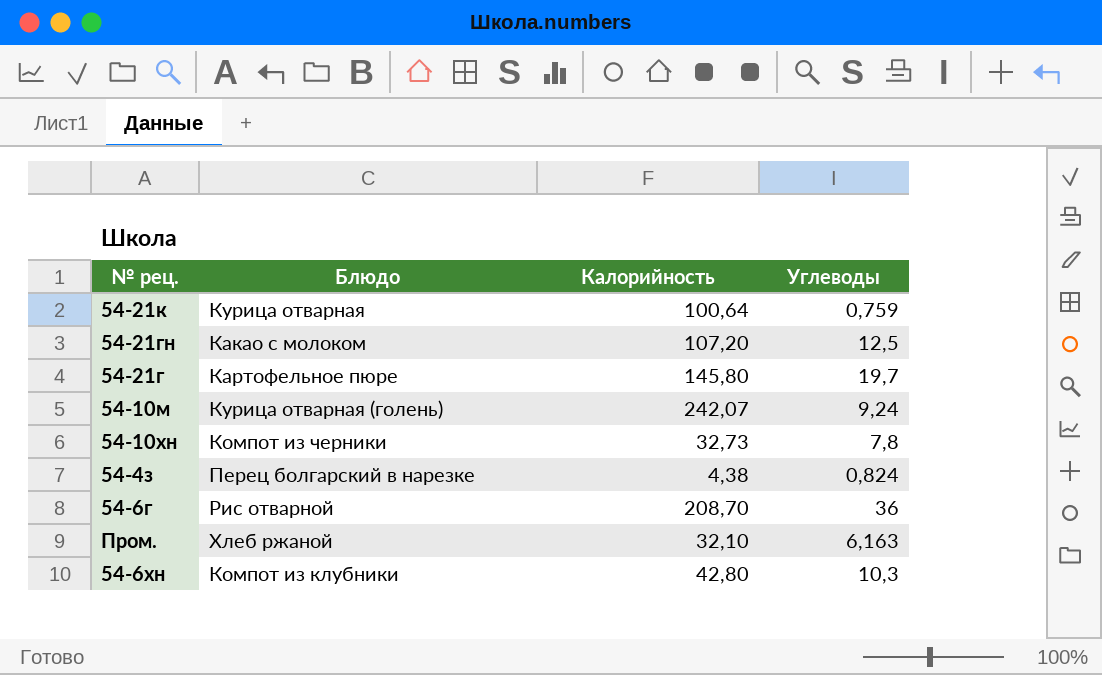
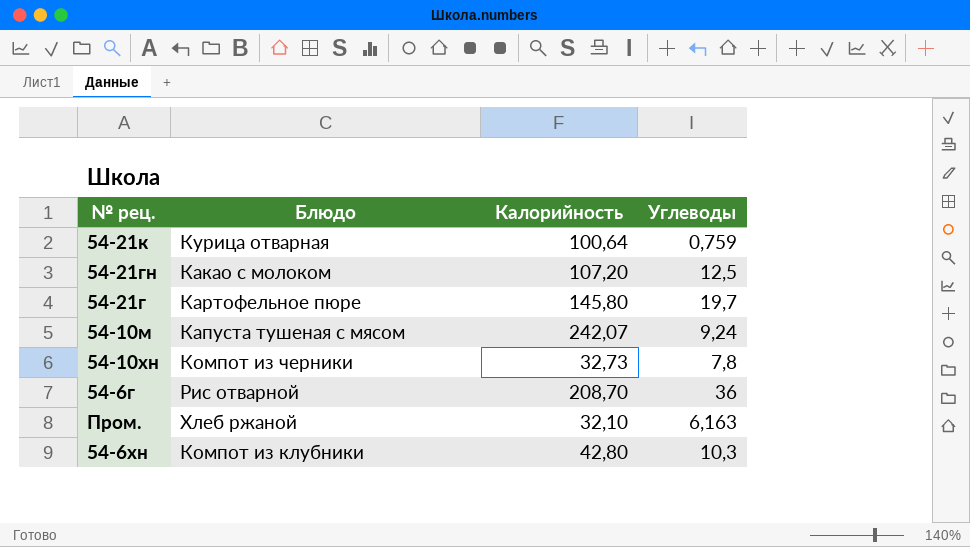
row 54-4з: Перец болгарский в нарезке | 4,38 | 0,824 -> none
54-10м | Блюдо: Курица отварная (голень) -> Капуста тушеная с мясом

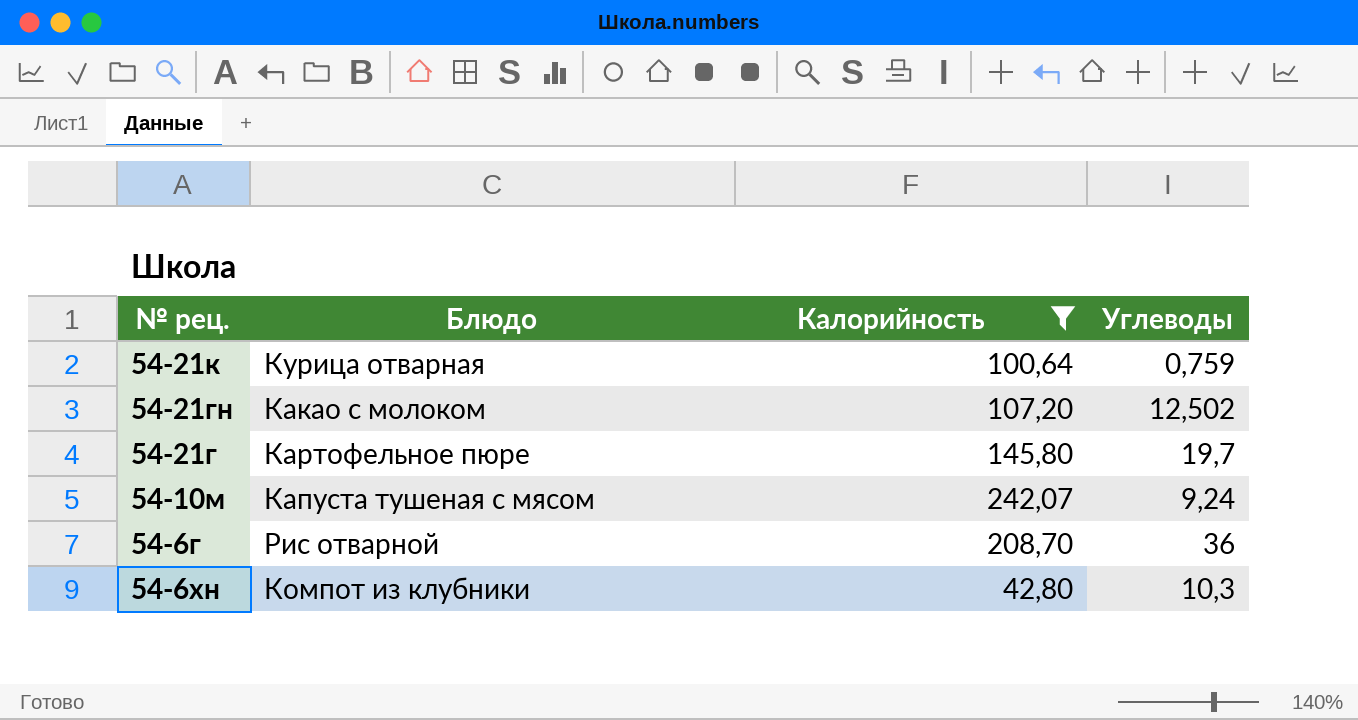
filter: none -> Калорийность >= 42,80
54-21гн | Углеводы: 12,5 -> 12,502

